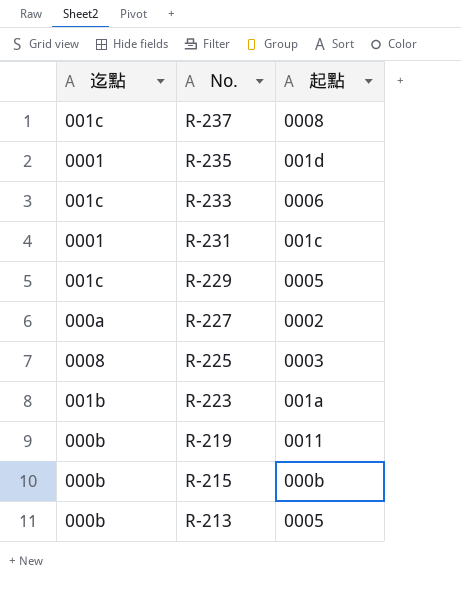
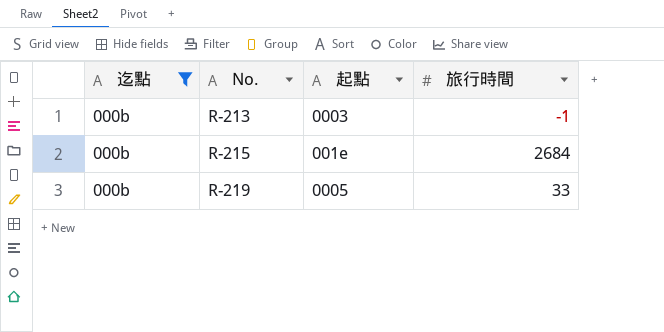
filter: none -> 迄點 = 000b
row order: No. descending -> No. ascending
column 旅行時間 | position: none -> 4
R-213 | 起點: 0005 -> 0003
R-215 | 起點: 000b -> 001e
R-219 | 起點: 0011 -> 0005

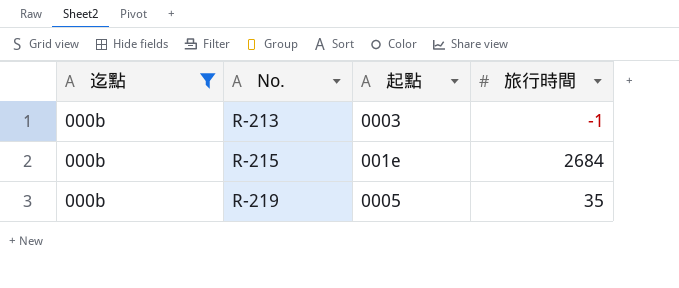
R-219 | 旅行時間: 33 -> 35

